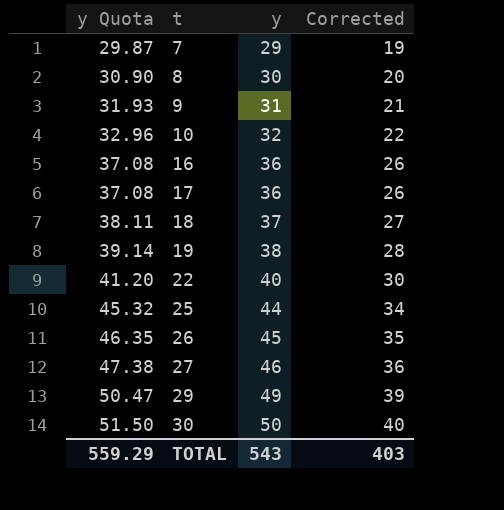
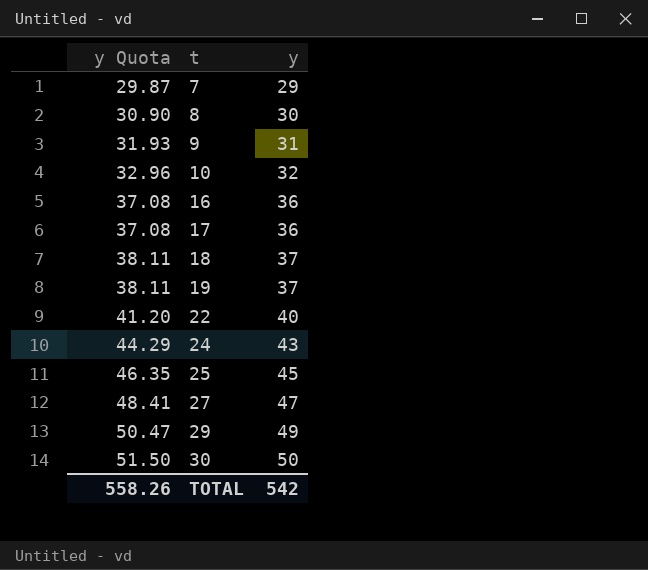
column Corrected | formula: [y] - 10 -> none
row 26: 46.35 | 45 | 35 -> none
19 | y Quota: 39.14 -> 38.11
19 | y: 38 -> 37
row 24: none -> 44.29 | 43
25 | y Quota: 45.32 -> 46.35
25 | y: 44 -> 45
27 | y Quota: 47.38 -> 48.41
27 | y: 46 -> 47
TOTAL | y Quota: 559.29 -> 558.26
TOTAL | y: 543 -> 542

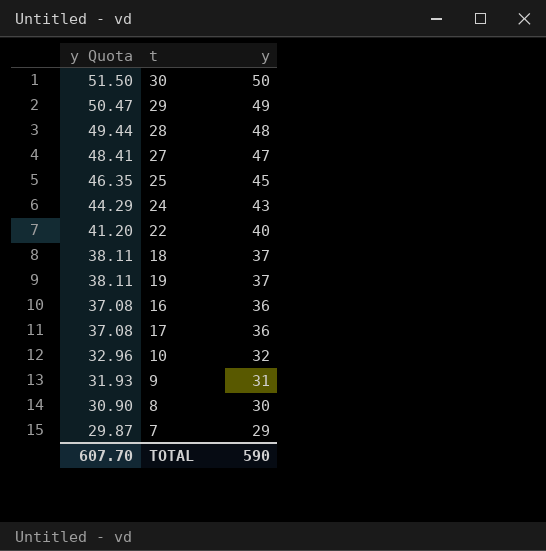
row order: y Quota ascending -> y Quota descending
row 28: none -> 49.44 | 48
TOTAL | y Quota: 558.26 -> 607.70
TOTAL | y: 542 -> 590

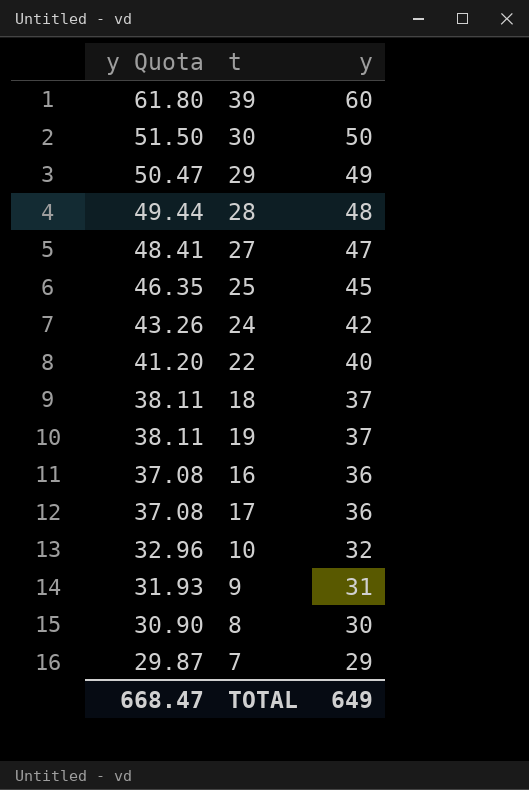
row 39: none -> 61.80 | 60
24 | y Quota: 44.29 -> 43.26
24 | y: 43 -> 42
TOTAL | y Quota: 607.70 -> 668.47
TOTAL | y: 590 -> 649

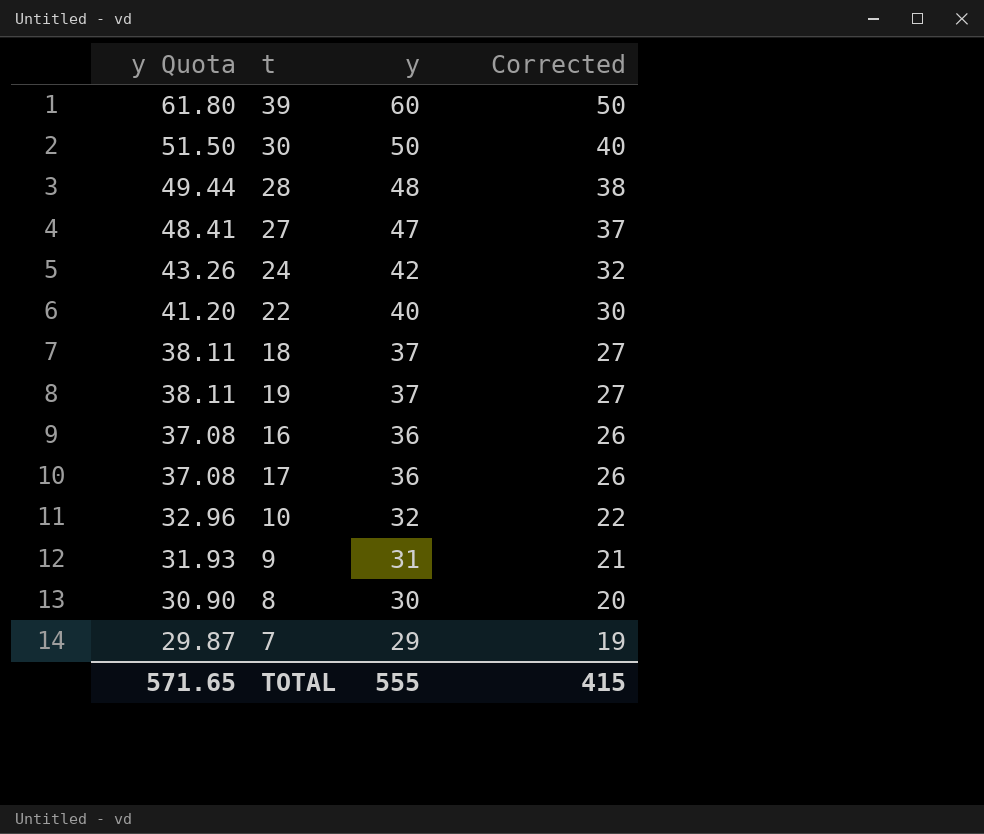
column Corrected | formula: none -> [y] - 10
row 29: 50.47 | 49 -> none
row 25: 46.35 | 45 -> none
TOTAL | y Quota: 668.47 -> 571.65
TOTAL | y: 649 -> 555

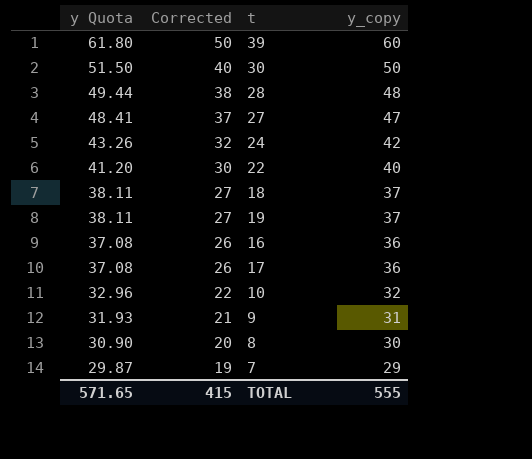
column Corrected | position: 4 -> 2
column name: y -> y_copy

